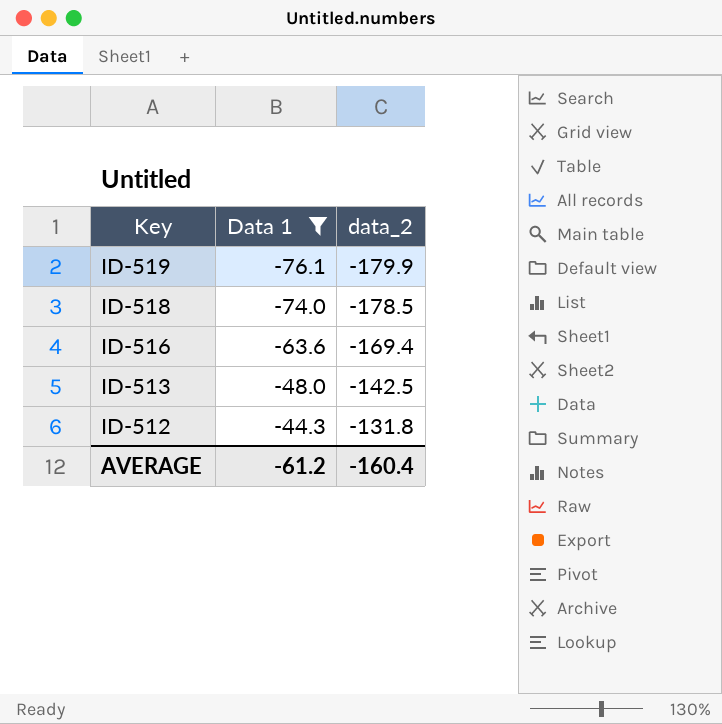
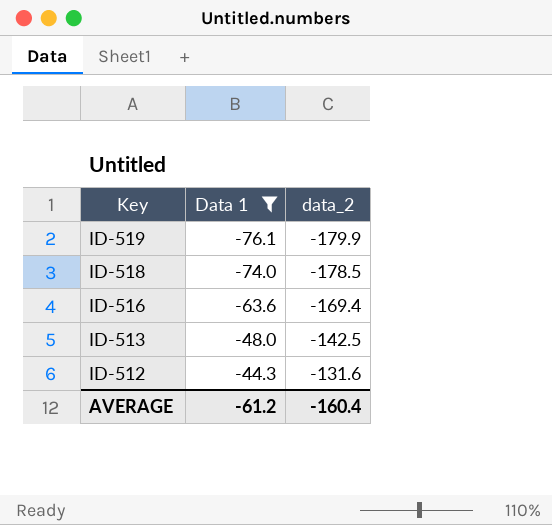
ID-512 | data_2: -131.8 -> -131.6

